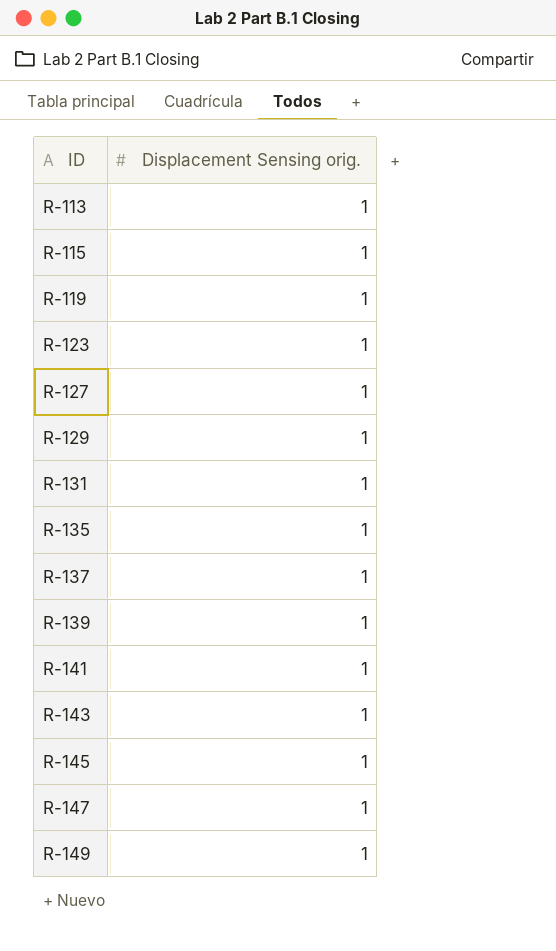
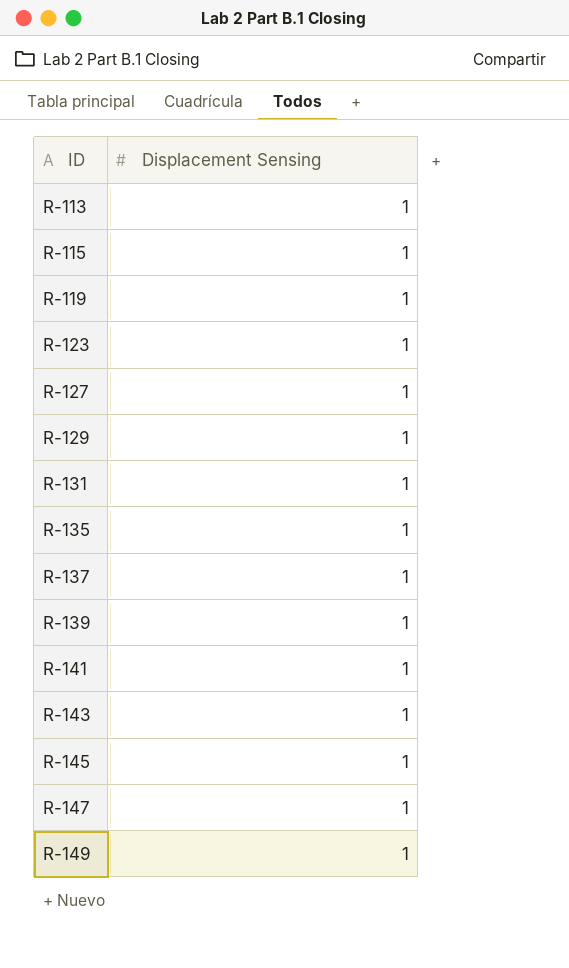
column name: Displacement Sensing orig. -> Displacement Sensing

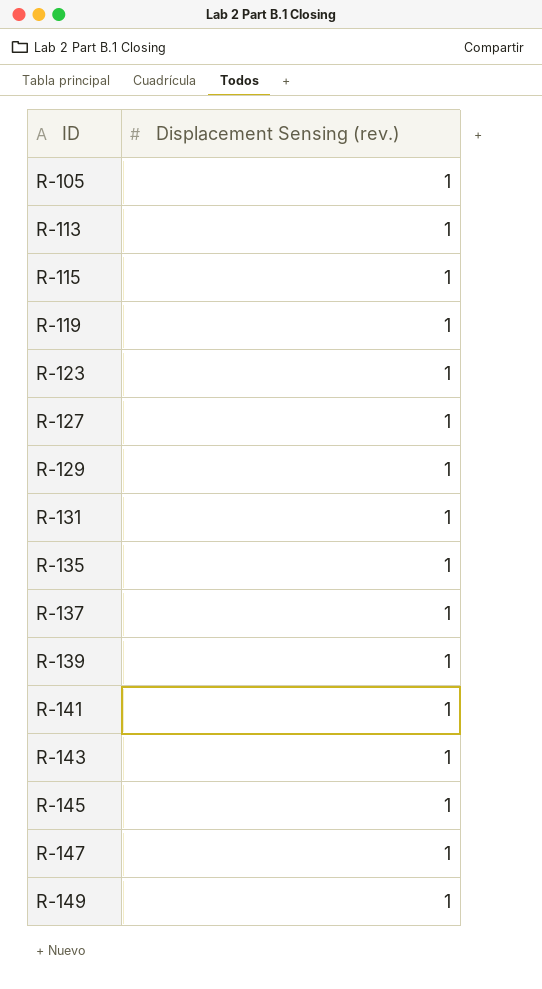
column name: Displacement Sensing -> Displacement Sensing (rev.)
row R-105: none -> 1

